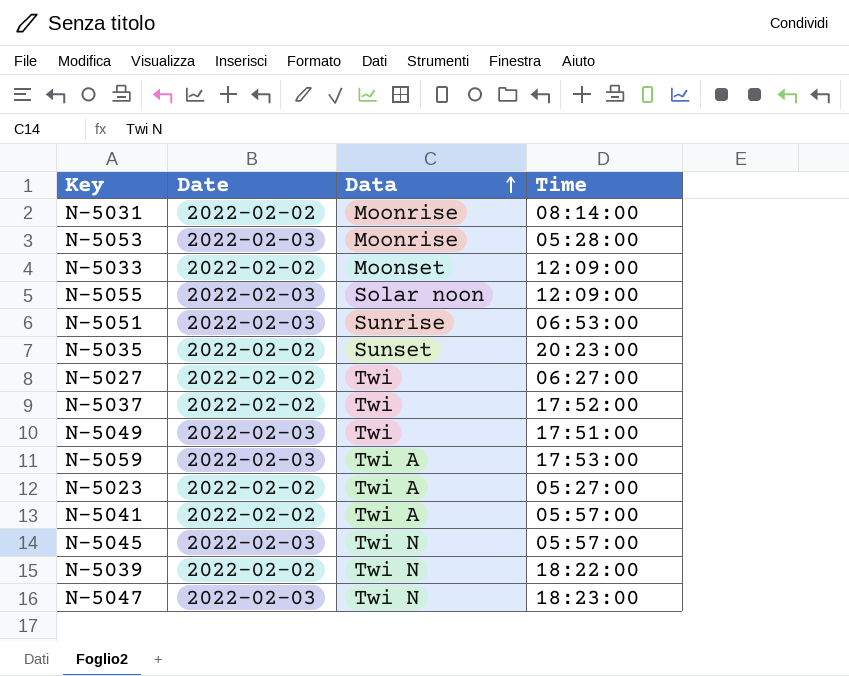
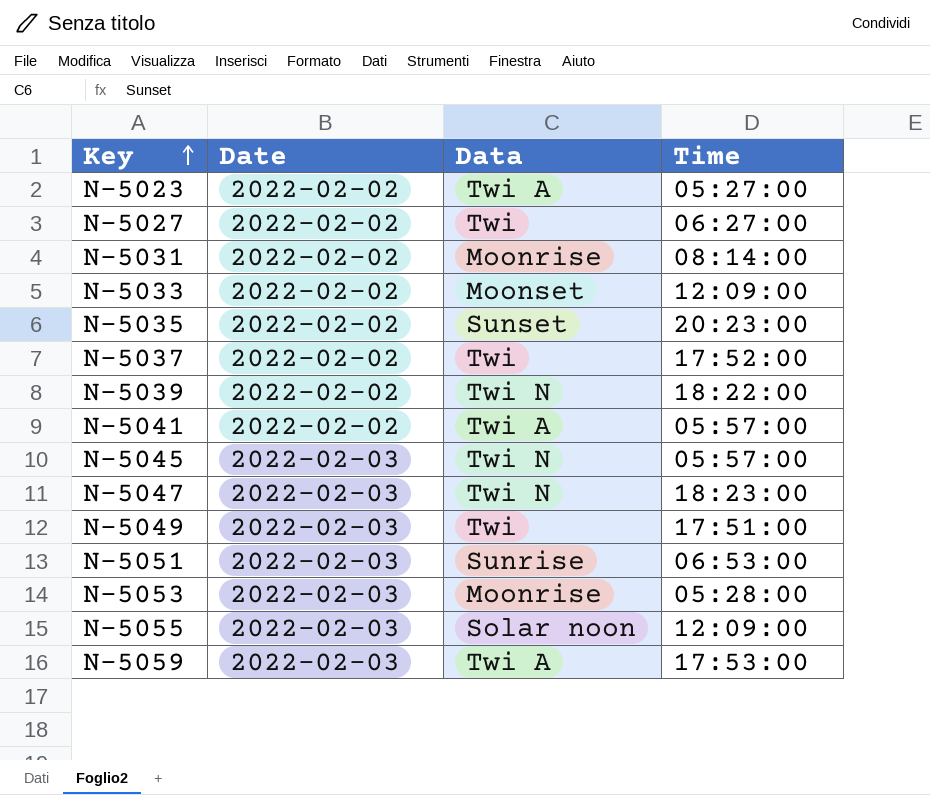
row order: Data ascending -> Key ascending

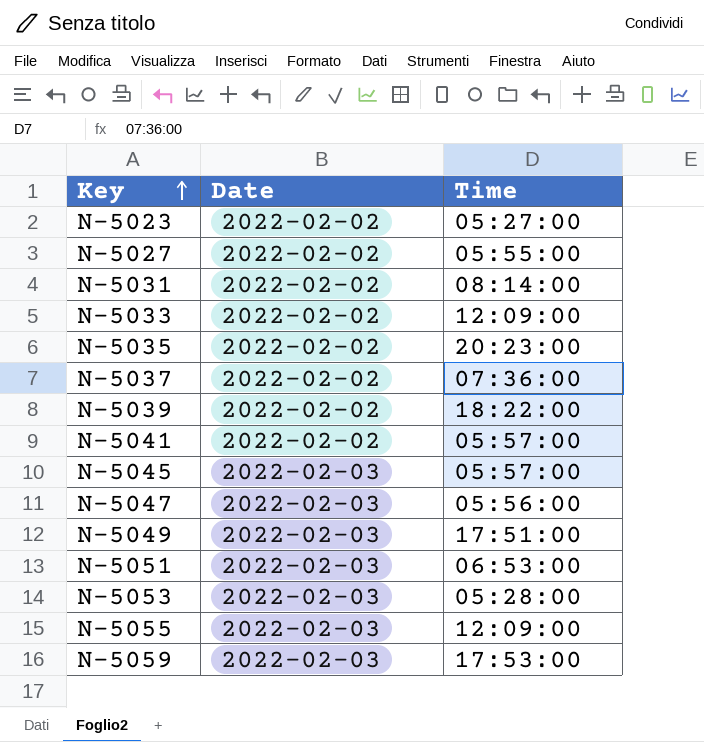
column Data | position: 3 -> none
N-5027 | Time: 06:27:00 -> 05:55:00
N-5037 | Time: 17:52:00 -> 07:36:00
N-5047 | Time: 18:23:00 -> 05:56:00

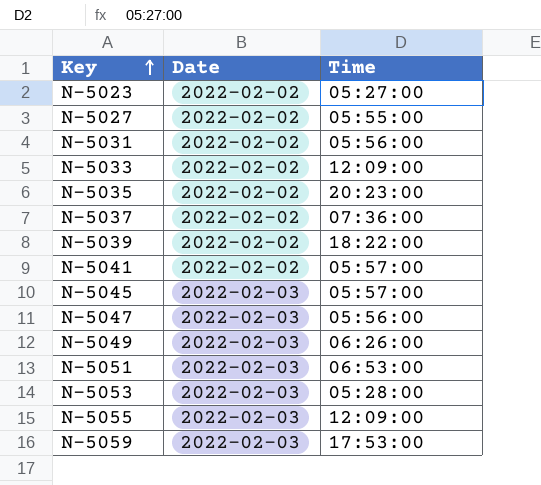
N-5031 | Time: 08:14:00 -> 05:56:00
N-5049 | Time: 17:51:00 -> 06:26:00

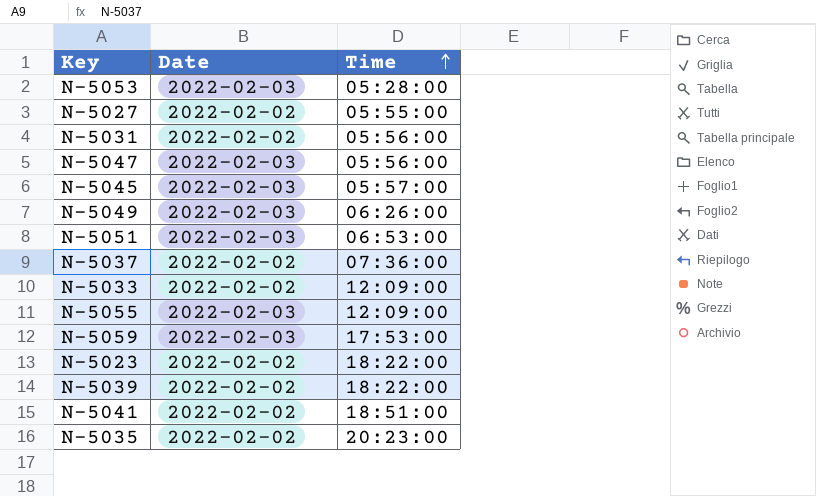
row order: Key ascending -> Time ascending
N-5023 | Time: 05:27:00 -> 18:22:00
N-5041 | Time: 05:57:00 -> 18:51:00

